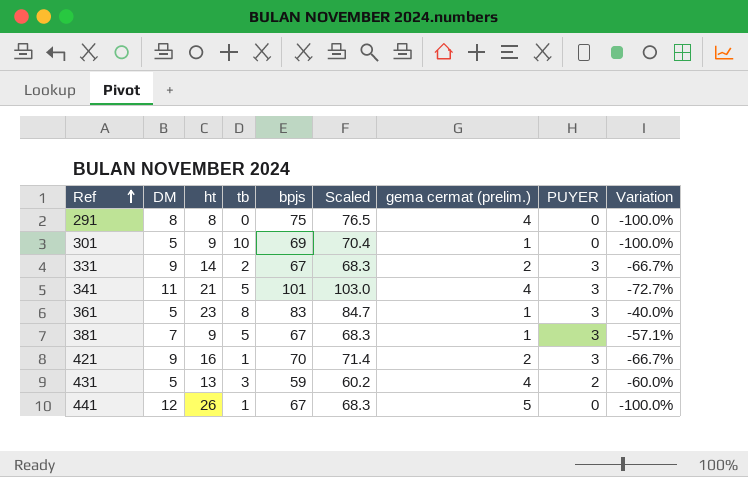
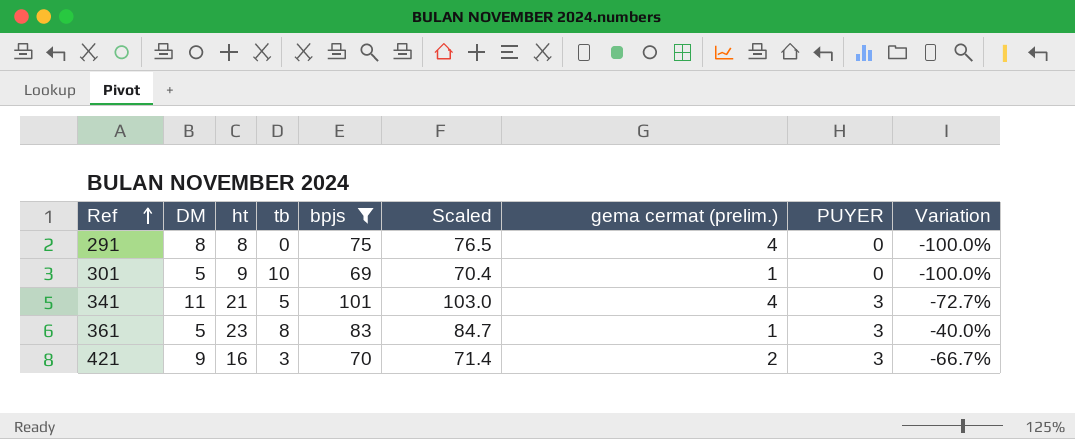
filter: none -> bpjs >= 69
421 | tb: 1 -> 3

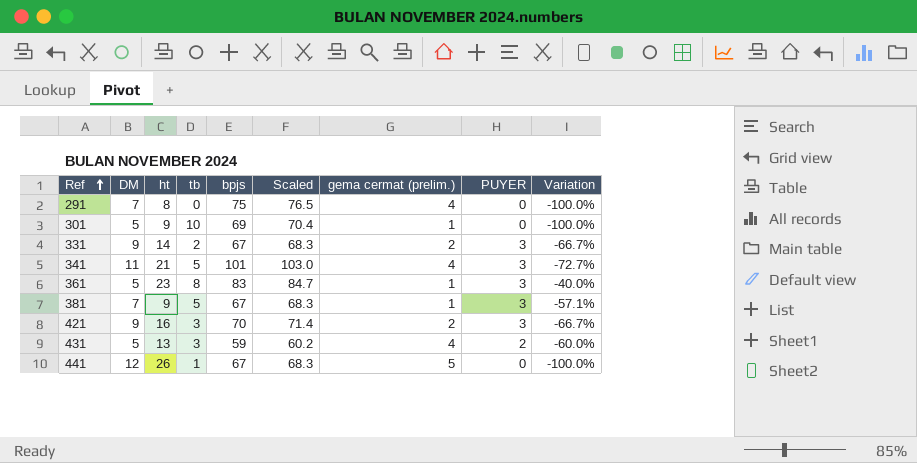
filter: bpjs >= 69 -> none
291 | DM: 8 -> 7

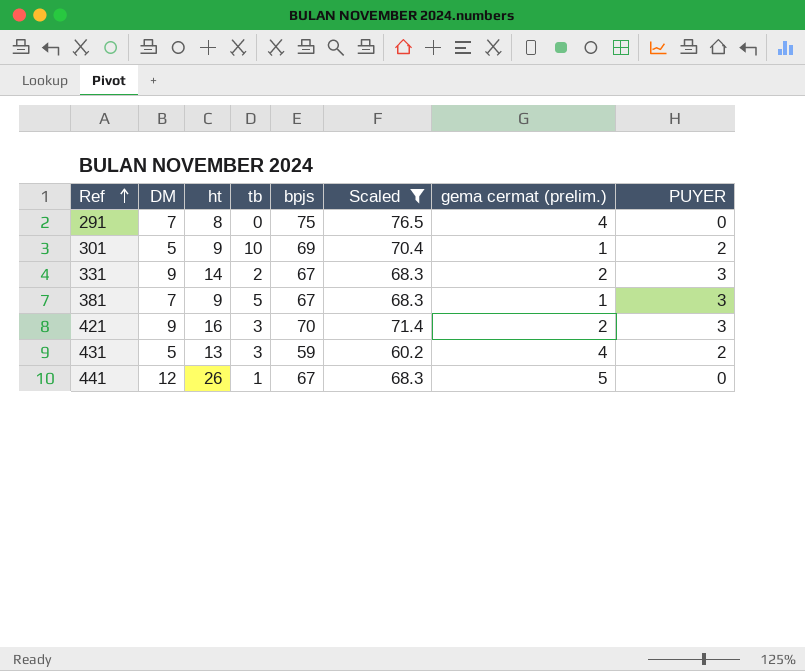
filter: none -> Scaled <= 76.5
column Variation | formula: ([PUYER] - [DM]) / [DM] -> none
301 | PUYER: 0 -> 2

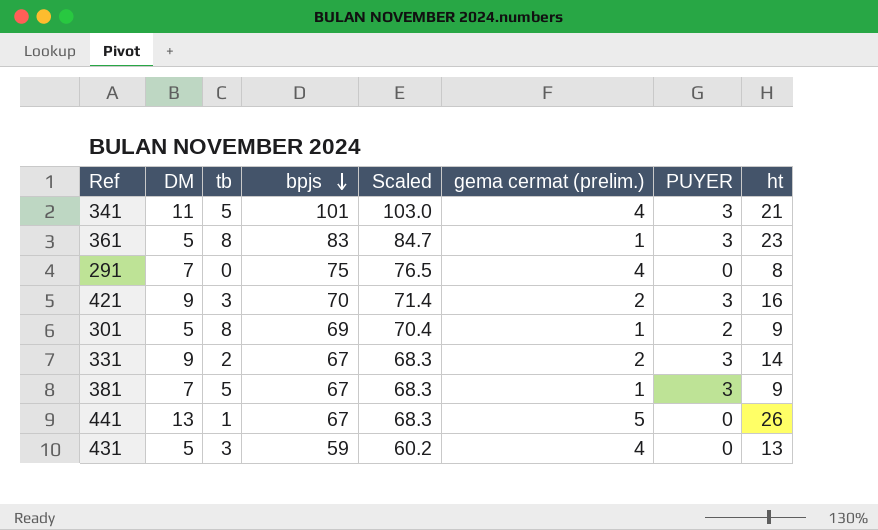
filter: Scaled <= 76.5 -> none
row order: Ref ascending -> bpjs descending
column ht | position: 3 -> 8
301 | tb: 10 -> 8
441 | DM: 12 -> 13
431 | PUYER: 2 -> 0

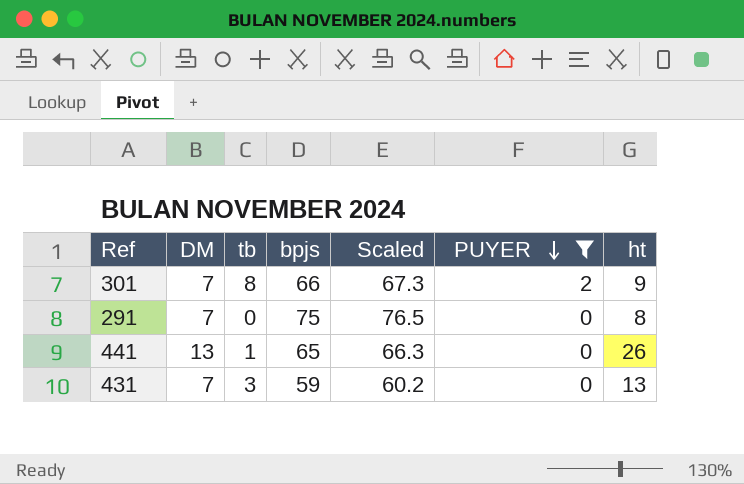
filter: none -> PUYER != 3
row order: bpjs descending -> PUYER descending
column gema cermat (prelim.) | position: 6 -> none
301 | DM: 5 -> 7
301 | bpjs: 69 -> 66
301 | Scaled: 70.4 -> 67.3
441 | bpjs: 67 -> 65
441 | Scaled: 68.3 -> 66.3
431 | DM: 5 -> 7

